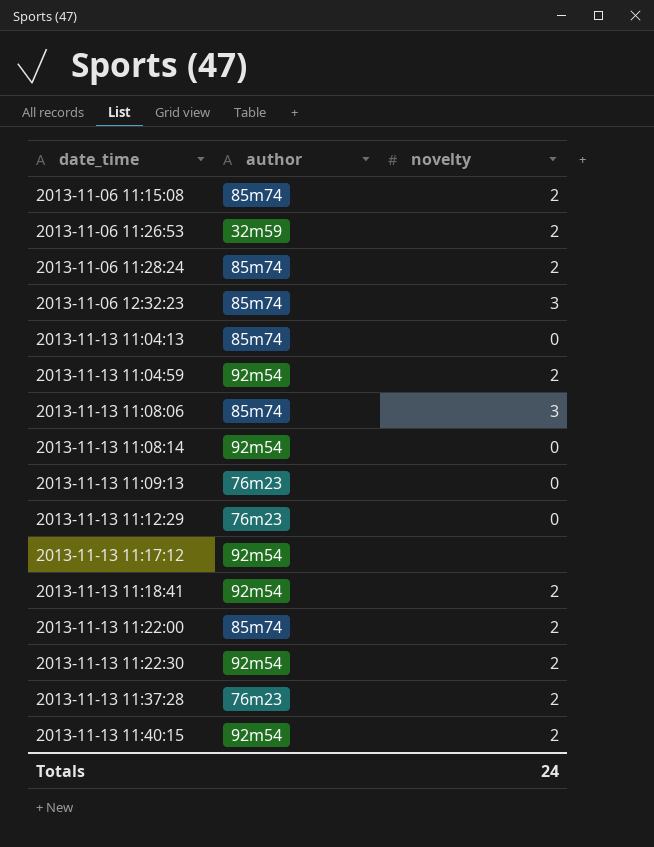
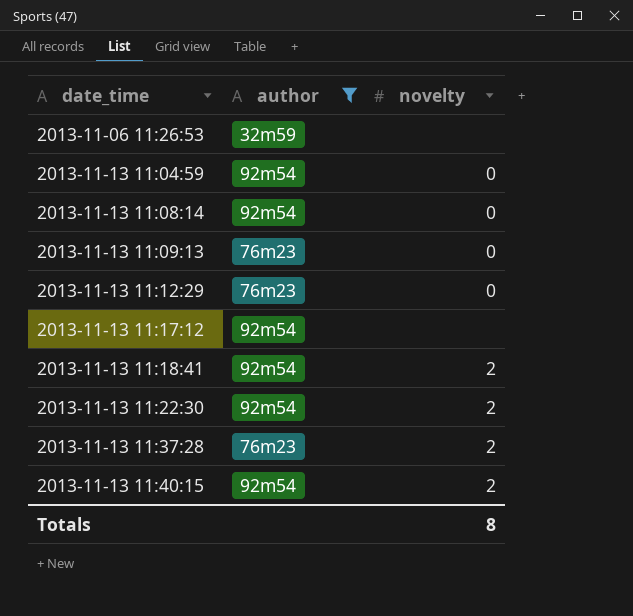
filter: none -> author != 85m74
2013-11-06 11:26:53 | novelty: 2 -> none
2013-11-13 11:04:59 | novelty: 2 -> 0
Totals | novelty: 24 -> 8

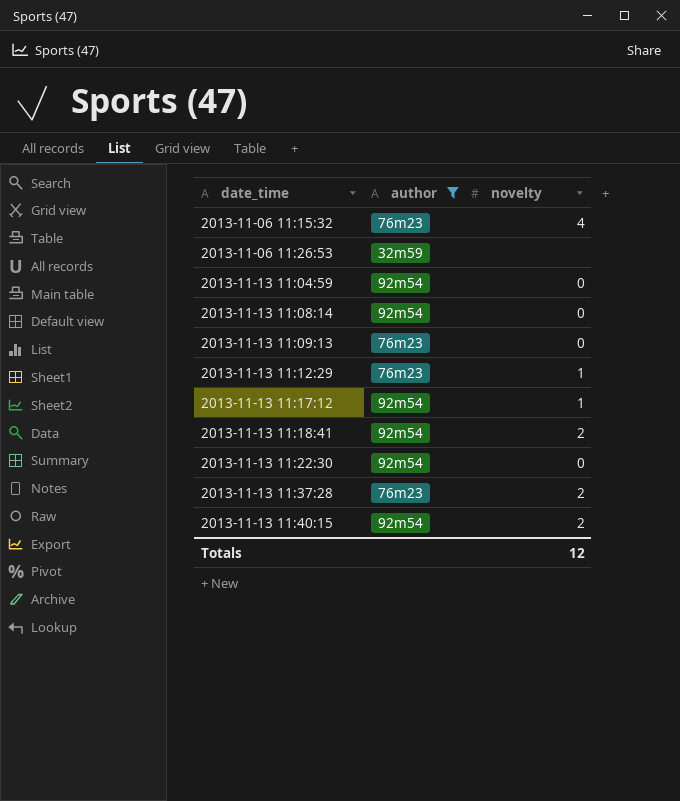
row 2013-11-06 11:15:32: none -> 76m23 | 4
2013-11-13 11:12:29 | novelty: 0 -> 1
2013-11-13 11:17:12 | novelty: none -> 1
2013-11-13 11:22:30 | novelty: 2 -> 0
Totals | novelty: 8 -> 12

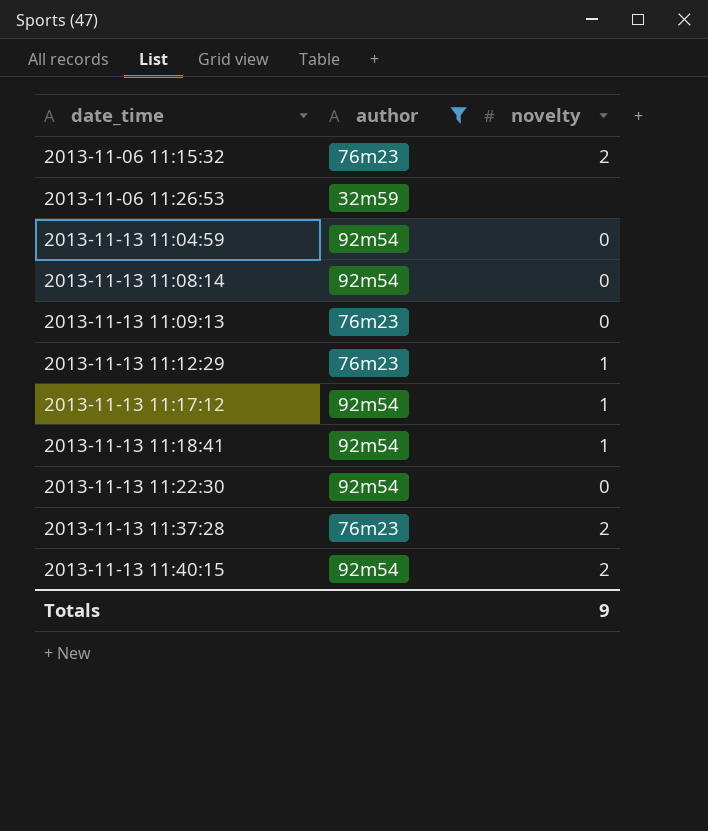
2013-11-06 11:15:32 | novelty: 4 -> 2
2013-11-13 11:18:41 | novelty: 2 -> 1
Totals | novelty: 12 -> 9

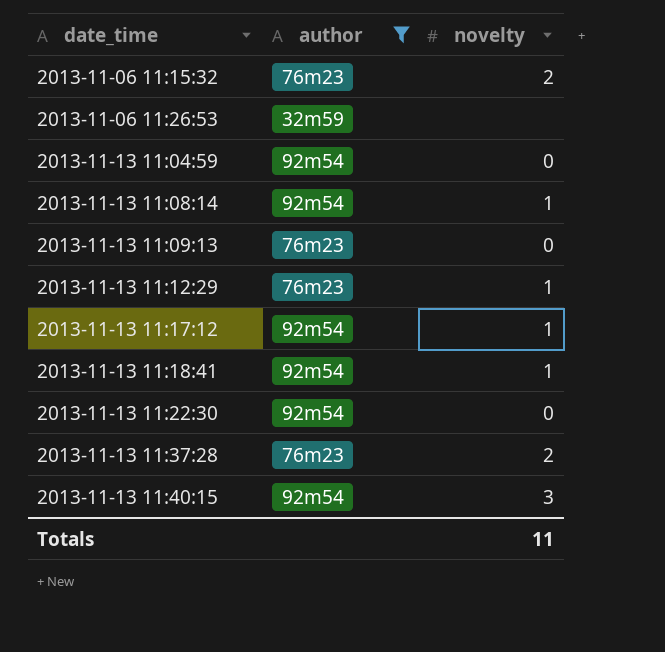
2013-11-13 11:08:14 | novelty: 0 -> 1
2013-11-13 11:40:15 | novelty: 2 -> 3
Totals | novelty: 9 -> 11

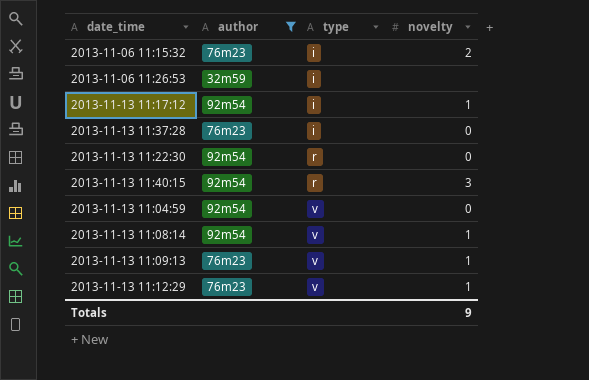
row order: date_time ascending -> type ascending
column type | position: none -> 3
row 2013-11-13 11:18:41: 92m54 | 1 -> none
2013-11-13 11:37:28 | novelty: 2 -> 0
2013-11-13 11:09:13 | novelty: 0 -> 1
Totals | novelty: 11 -> 9

